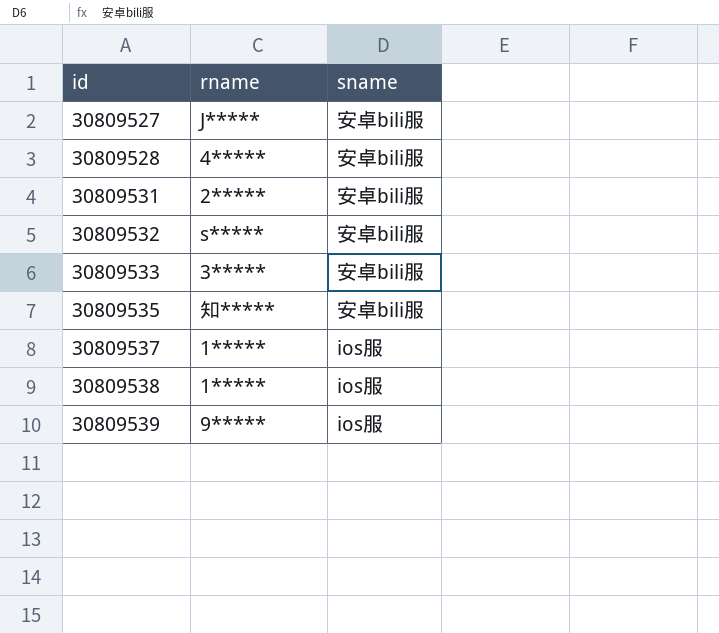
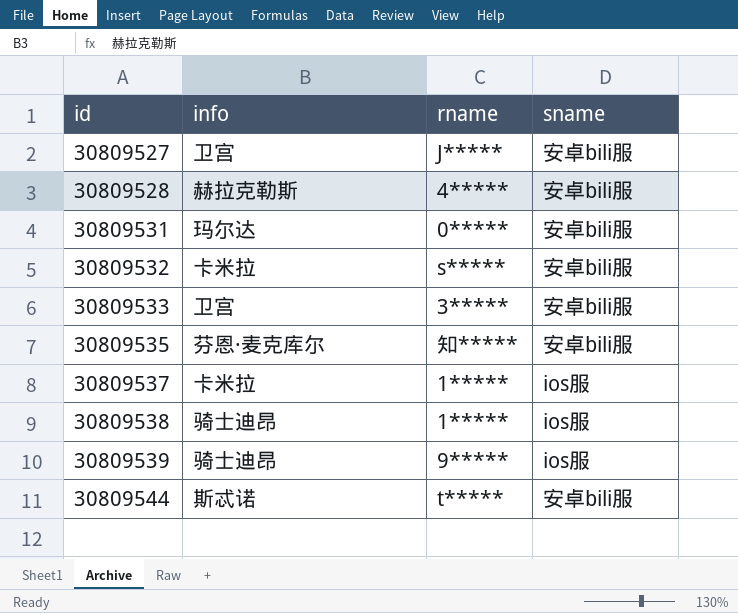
column info | position: none -> 2
30809531 | rname: 2***** -> 0*****
row 30809544: none -> 斯忒诺 | t***** | 安卓bili服

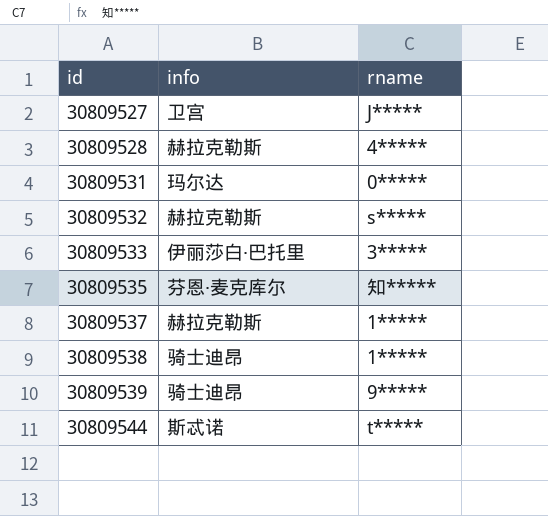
column sname | position: 4 -> none
30809532 | info: 卡米拉 -> 赫拉克勒斯
30809533 | info: 卫宫 -> 伊丽莎白·巴托里
30809537 | info: 卡米拉 -> 赫拉克勒斯

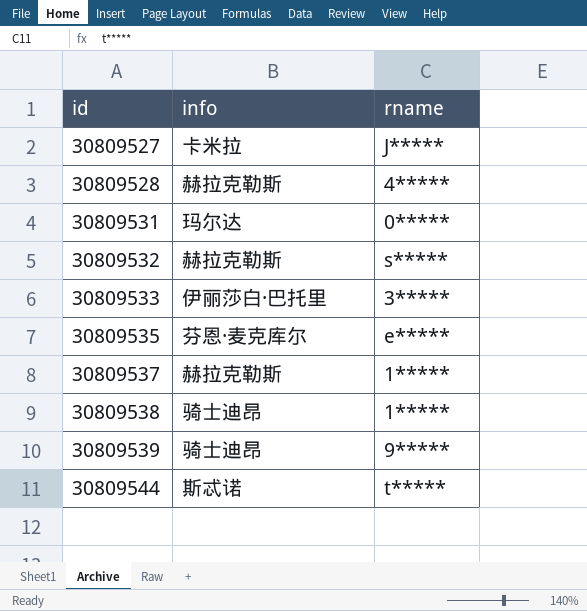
30809527 | info: 卫宫 -> 卡米拉
30809535 | rname: 知***** -> e*****

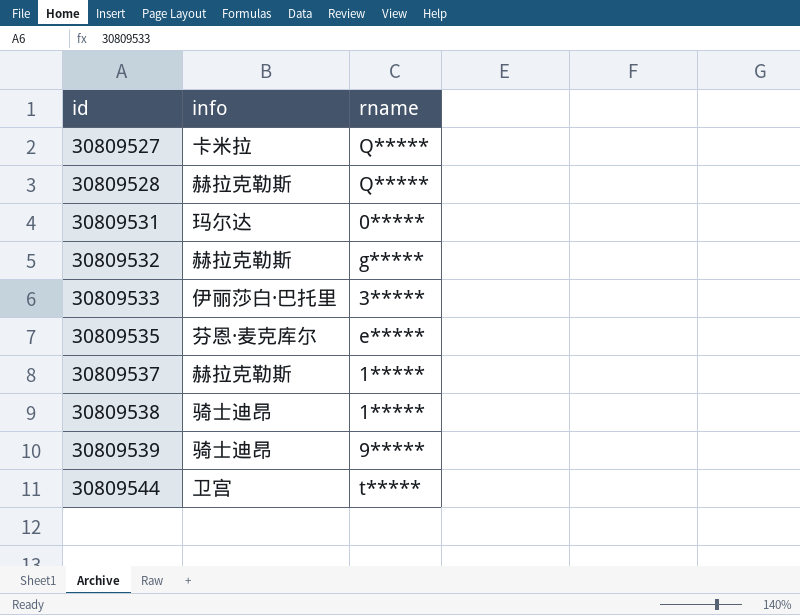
30809527 | rname: J***** -> Q*****
30809528 | rname: 4***** -> Q*****
30809532 | rname: s***** -> g*****
30809544 | info: 斯忒诺 -> 卫宫

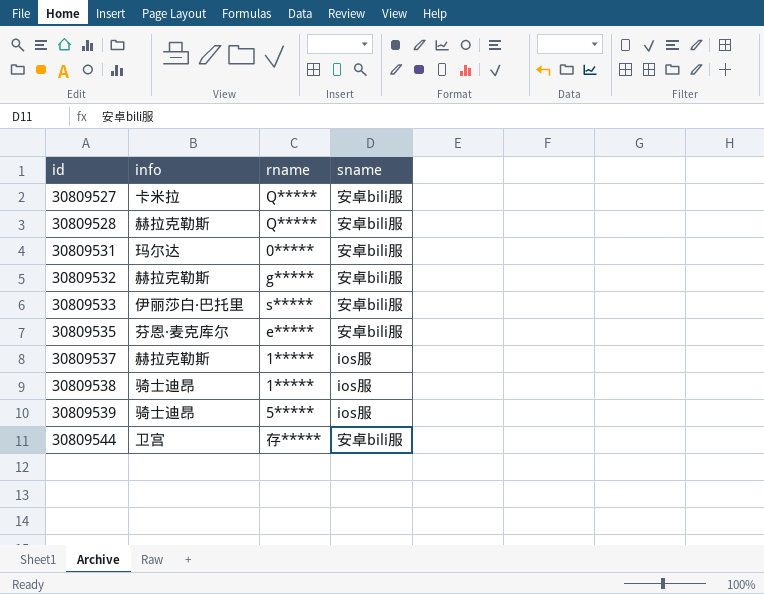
column sname | position: none -> 4
30809533 | rname: 3***** -> s*****
30809539 | rname: 9***** -> 5*****
30809544 | rname: t***** -> 存*****

